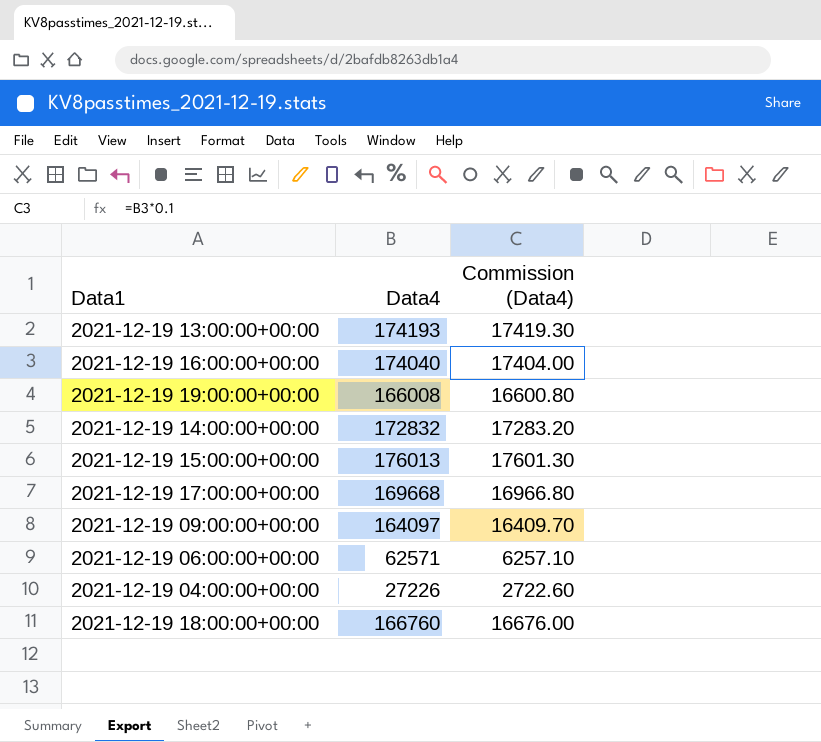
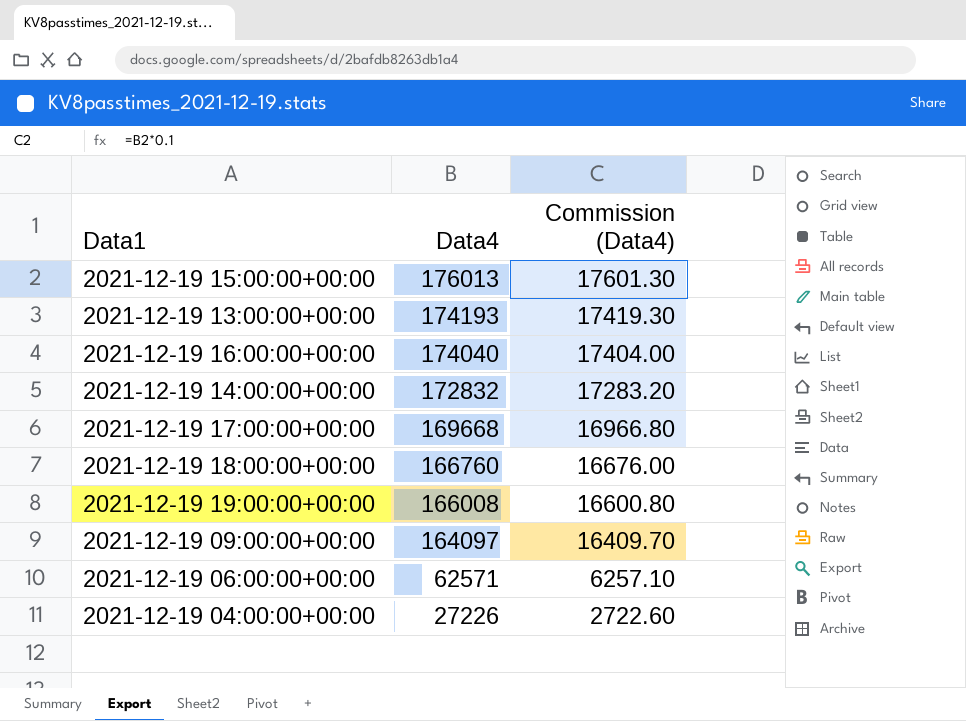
row order: none -> Data4 descending

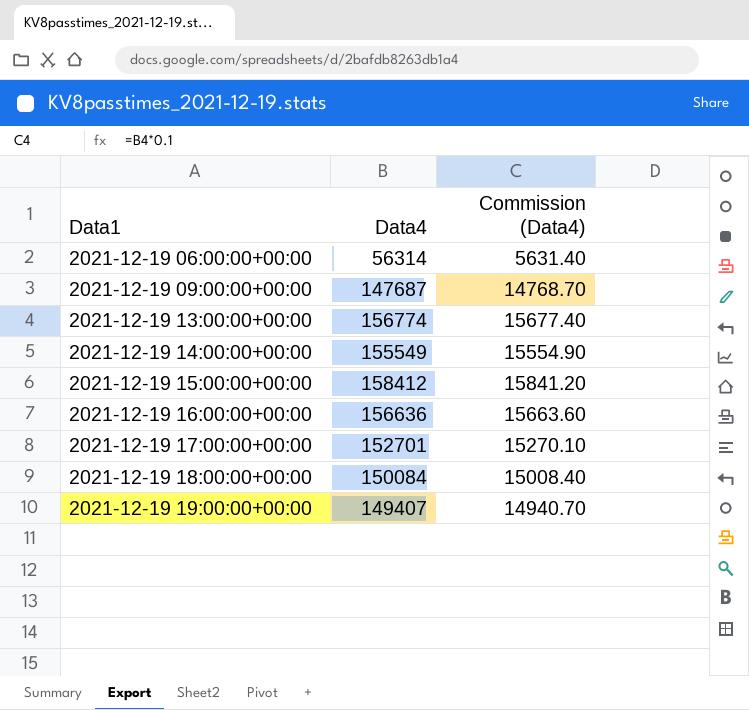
row order: Data4 descending -> Data1 ascending
row 2021-12-19 04:00:00+00:00: 27226 | 2722.60 -> none
2021-12-19 06:00:00+00:00 | Data4: 62571 -> 56314
2021-12-19 06:00:00+00:00 | Commission (Data4): 6257.10 -> 5631.40
2021-12-19 09:00:00+00:00 | Data4: 164097 -> 147687
2021-12-19 09:00:00+00:00 | Commission (Data4): 16409.70 -> 14768.70
2021-12-19 13:00:00+00:00 | Data4: 174193 -> 156774
2021-12-19 13:00:00+00:00 | Commission (Data4): 17419.30 -> 15677.40
2021-12-19 14:00:00+00:00 | Data4: 172832 -> 155549
2021-12-19 14:00:00+00:00 | Commission (Data4): 17283.20 -> 15554.90
2021-12-19 15:00:00+00:00 | Data4: 176013 -> 158412
2021-12-19 15:00:00+00:00 | Commission (Data4): 17601.30 -> 15841.20
2021-12-19 16:00:00+00:00 | Data4: 174040 -> 156636
2021-12-19 16:00:00+00:00 | Commission (Data4): 17404.00 -> 15663.60
2021-12-19 17:00:00+00:00 | Data4: 169668 -> 152701
2021-12-19 17:00:00+00:00 | Commission (Data4): 16966.80 -> 15270.10
2021-12-19 18:00:00+00:00 | Data4: 166760 -> 150084
2021-12-19 18:00:00+00:00 | Commission (Data4): 16676.00 -> 15008.40
2021-12-19 19:00:00+00:00 | Data4: 166008 -> 149407
2021-12-19 19:00:00+00:00 | Commission (Data4): 16600.80 -> 14940.70

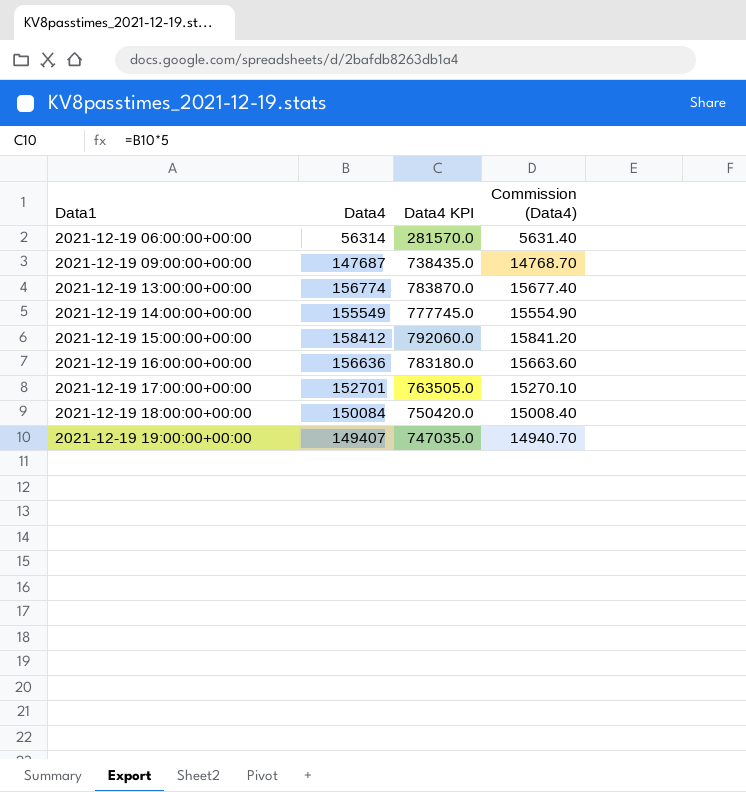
column Data4 KPI | formula: none -> [Data4] * 5

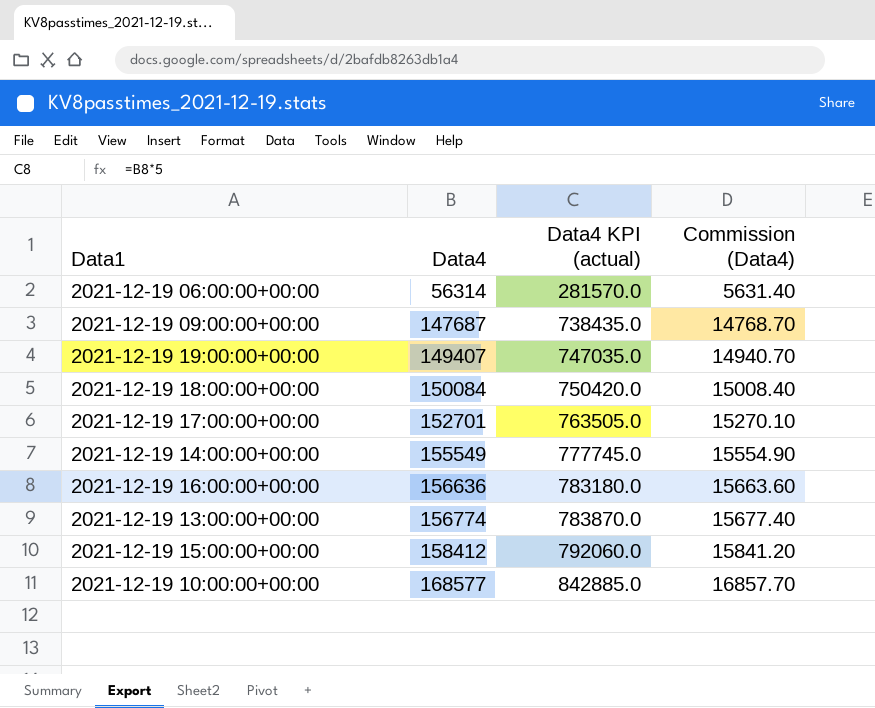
row order: Data1 ascending -> Data4 ascending
column name: Data4 KPI -> Data4 KPI (actual)
row 2021-12-19 10:00:00+00:00: none -> 168577 | 842885.0 | 16857.70

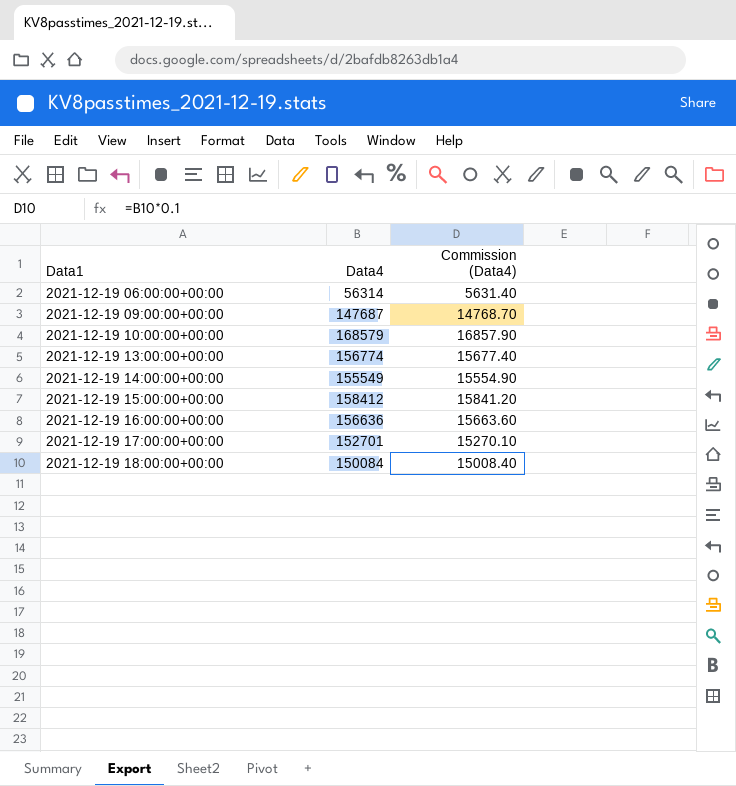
row order: Data4 ascending -> Data1 ascending
column Data4 KPI (actual) | formula: [Data4] * 5 -> none
row 2021-12-19 19:00:00+00:00: 149407 | 747035.0 | 14940.70 -> none
2021-12-19 10:00:00+00:00 | Data4: 168577 -> 168579
2021-12-19 10:00:00+00:00 | Commission (Data4): 16857.70 -> 16857.90

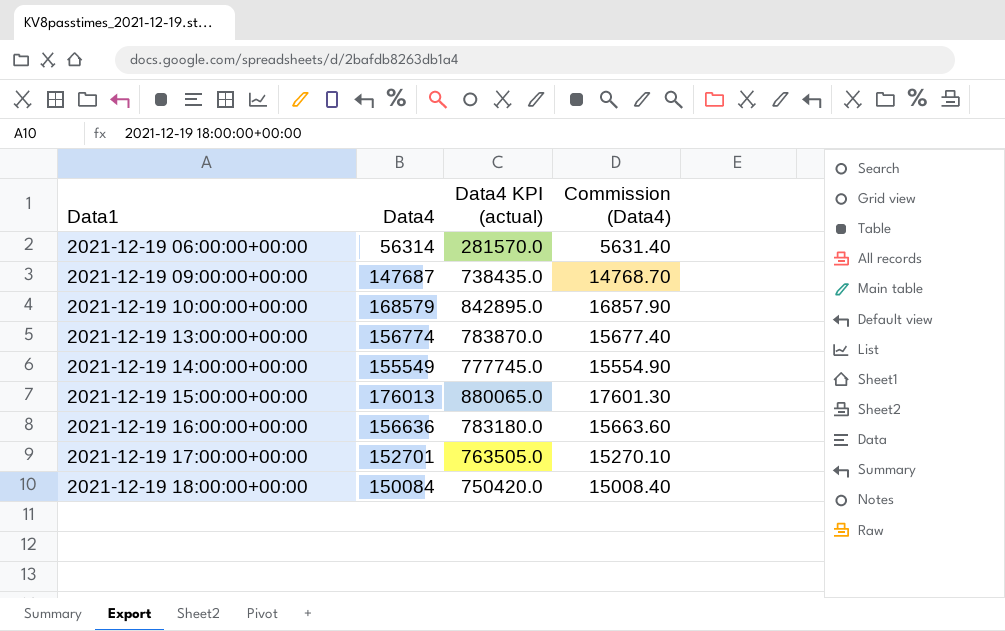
column Data4 KPI (actual) | formula: none -> [Data4] * 5
2021-12-19 15:00:00+00:00 | Data4: 158412 -> 176013
2021-12-19 15:00:00+00:00 | Commission (Data4): 15841.20 -> 17601.30

